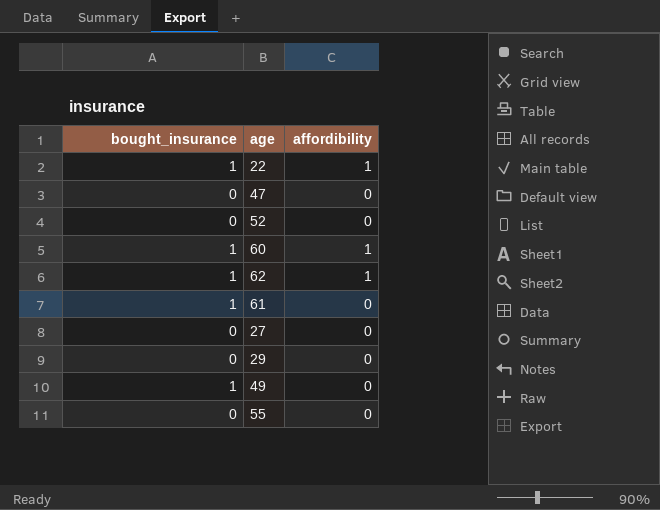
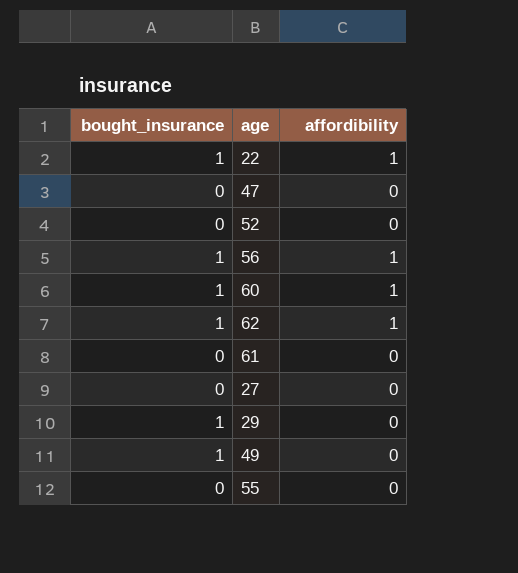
row 56: none -> 1 | 1
61 | bought_insurance: 1 -> 0
29 | bought_insurance: 0 -> 1

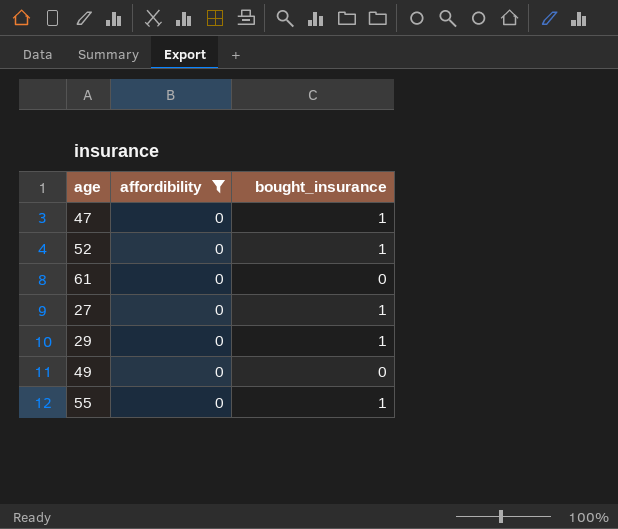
filter: none -> affordibility = 0
column bought_insurance | position: 1 -> 3
47 | bought_insurance: 0 -> 1
52 | bought_insurance: 0 -> 1
27 | bought_insurance: 0 -> 1
49 | bought_insurance: 1 -> 0
55 | bought_insurance: 0 -> 1

